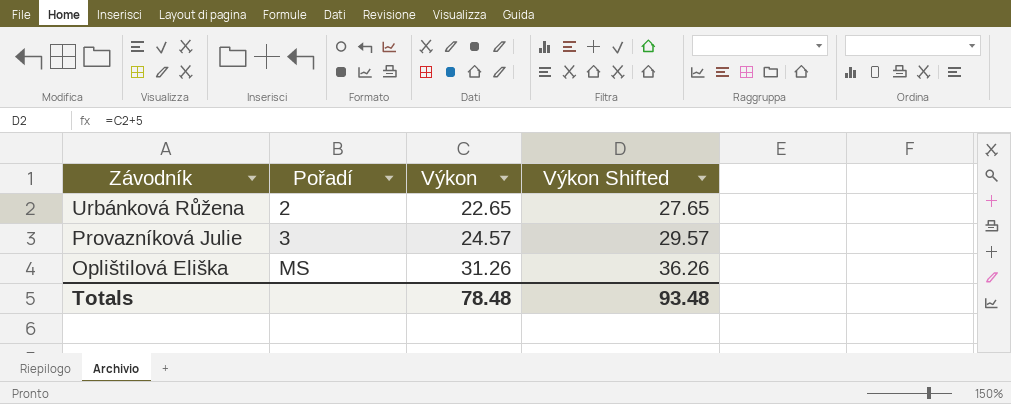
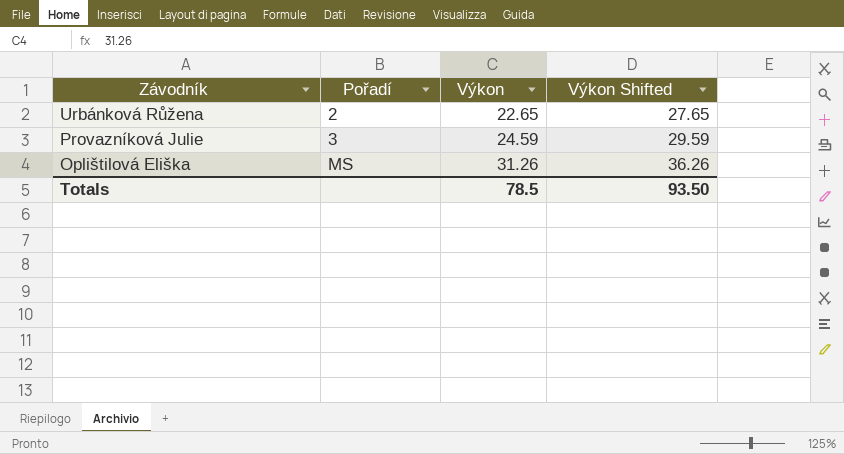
Provazníková Julie | Výkon: 24.57 -> 24.59
Provazníková Julie | Výkon Shifted: 29.57 -> 29.59
Totals | Výkon: 78.48 -> 78.5
Totals | Výkon Shifted: 93.48 -> 93.50

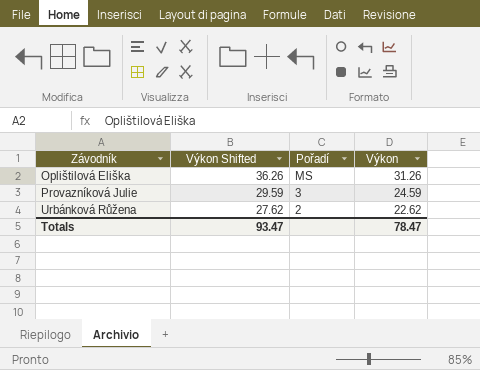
row order: Závodník descending -> Závodník ascending
column Výkon Shifted | position: 4 -> 2
Urbánková Růžena | Výkon Shifted: 27.65 -> 27.62
Urbánková Růžena | Výkon: 22.65 -> 22.62
Totals | Výkon Shifted: 93.50 -> 93.47
Totals | Výkon: 78.5 -> 78.47

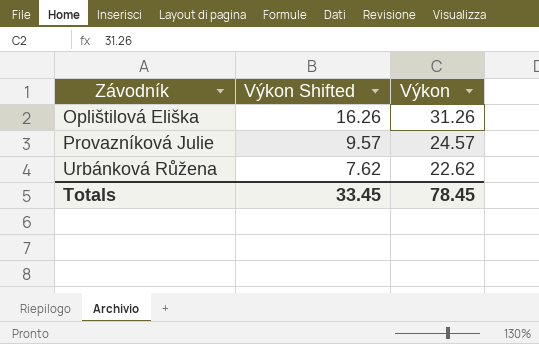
column Pořadí | position: 3 -> none
column Výkon Shifted | formula: [Výkon] + 5 -> [Výkon] - 15
Provazníková Julie | Výkon: 24.59 -> 24.57
Totals | Výkon Shifted: 93.47 -> 33.45
Totals | Výkon: 78.47 -> 78.45

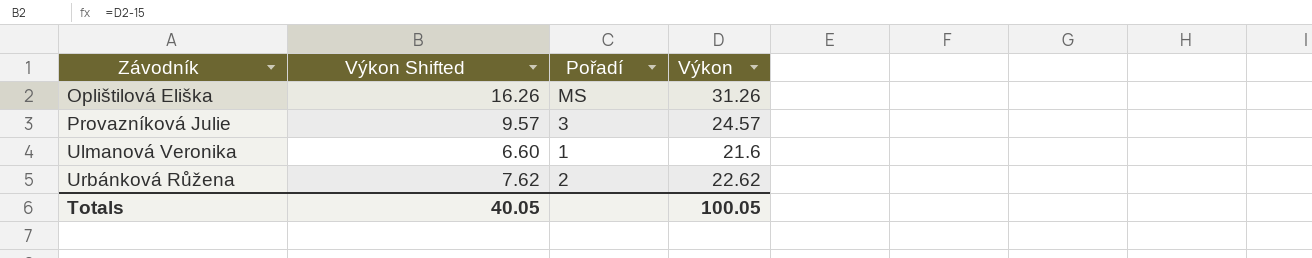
column Pořadí | position: none -> 3
row Ulmanová Veronika: none -> 6.60 | 1 | 21.6
Totals | Výkon Shifted: 33.45 -> 40.05
Totals | Výkon: 78.45 -> 100.05

